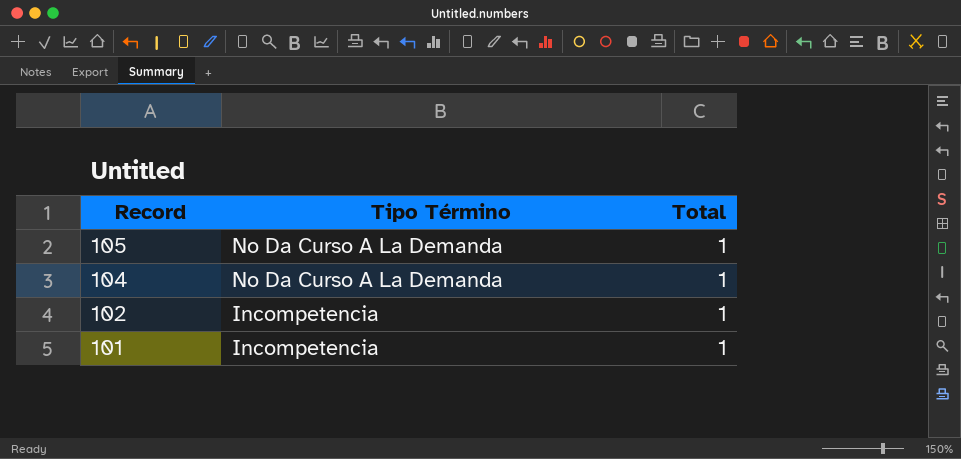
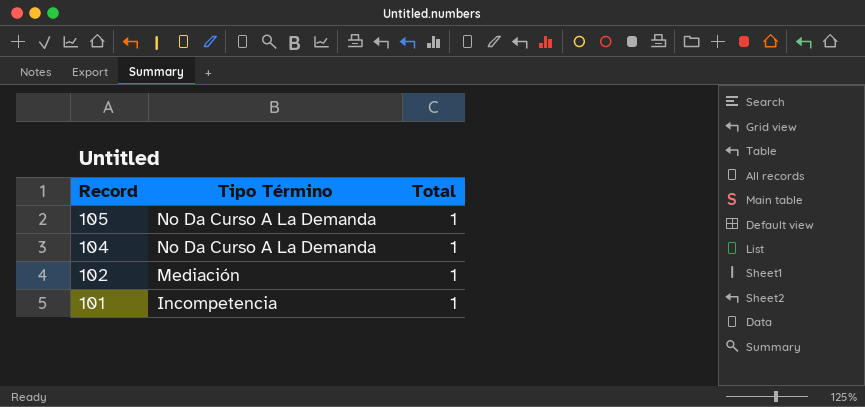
102 | Tipo Término: Incompetencia -> Mediación

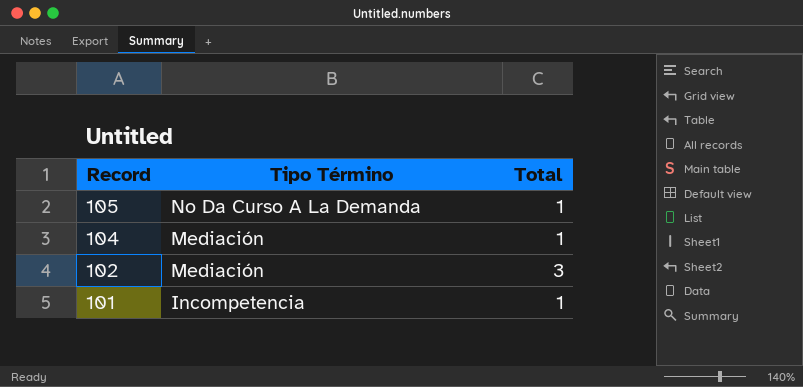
104 | Tipo Término: No Da Curso A La Demanda -> Mediación
102 | Total: 1 -> 3

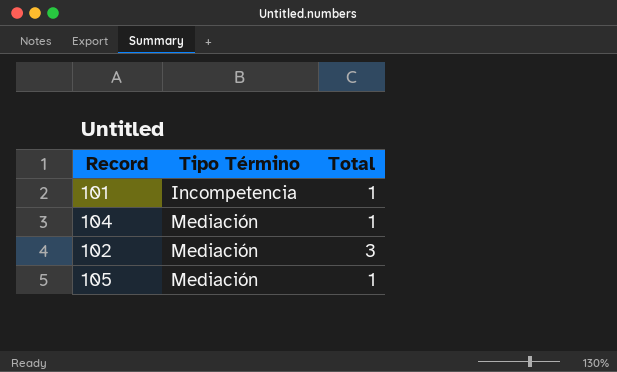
row order: Record descending -> Tipo Término ascending
105 | Tipo Término: No Da Curso A La Demanda -> Mediación

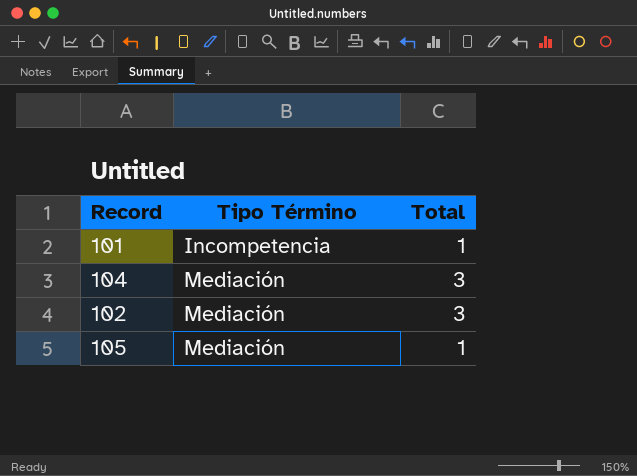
104 | Total: 1 -> 3

